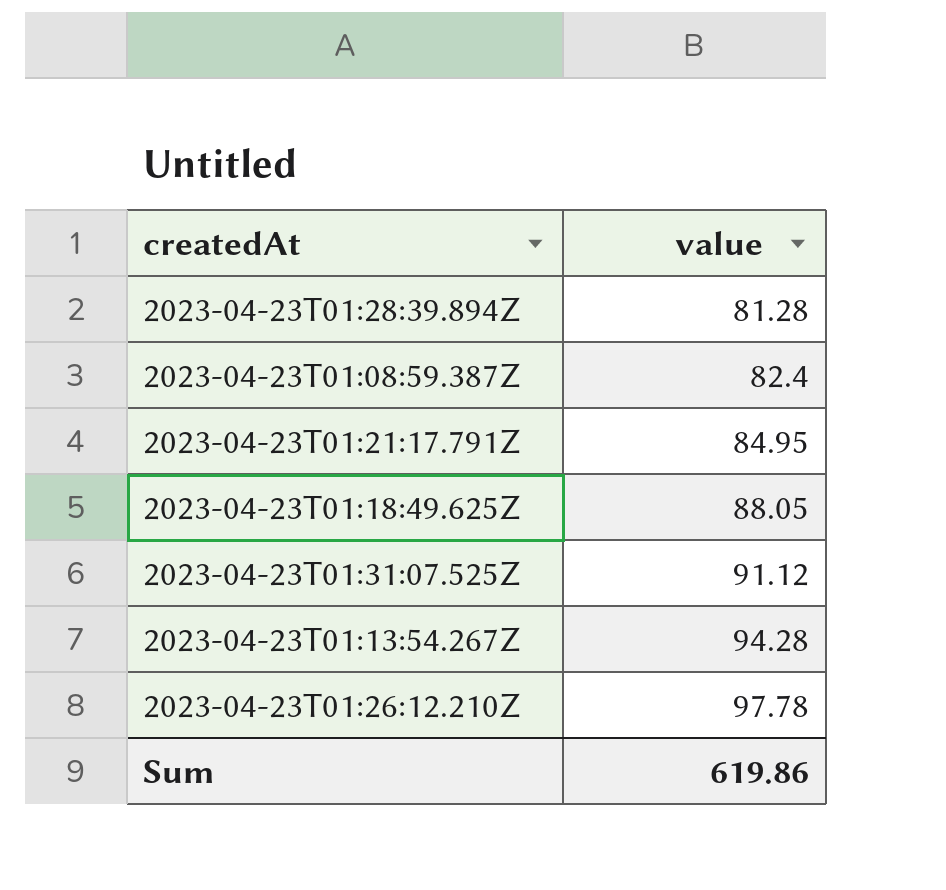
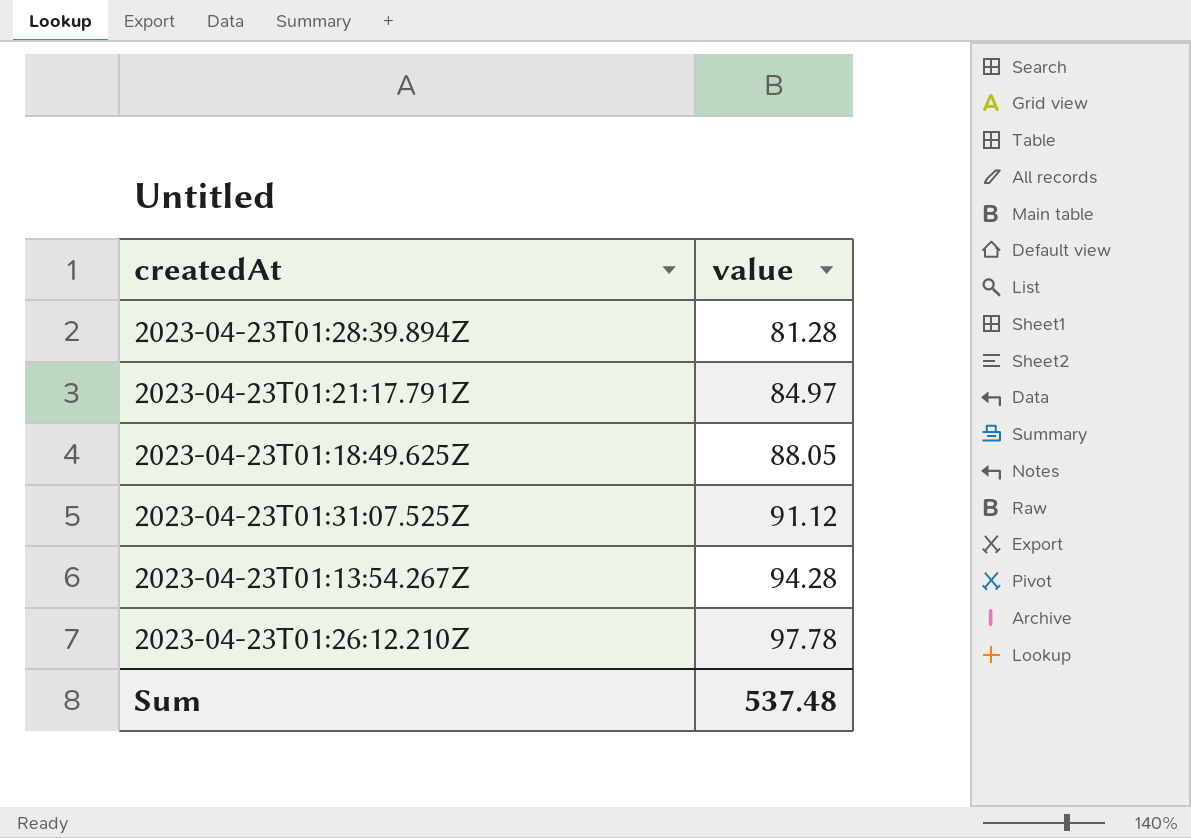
row 2023-04-23T01:08:59.387Z: 82.4 -> none
2023-04-23T01:21:17.791Z | value: 84.95 -> 84.97
Sum | value: 619.86 -> 537.48

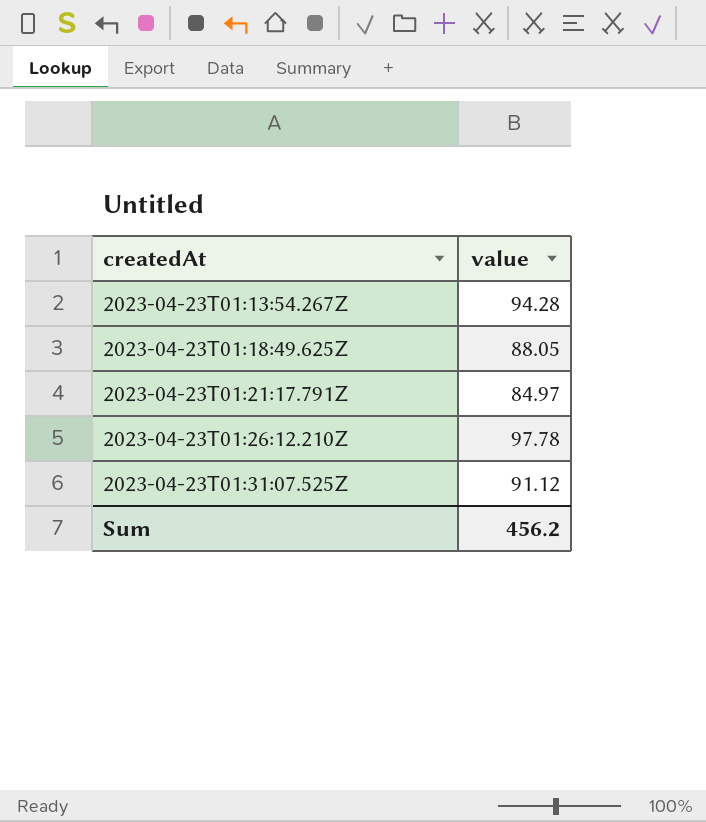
row order: value ascending -> createdAt ascending
row 2023-04-23T01:28:39.894Z: 81.28 -> none
Sum | value: 537.48 -> 456.2

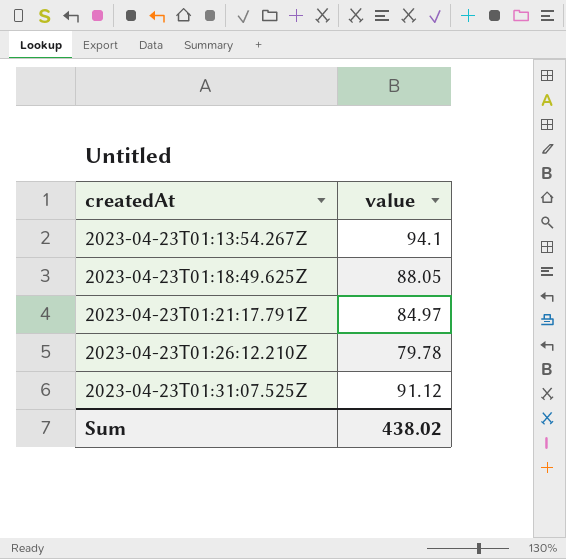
2023-04-23T01:13:54.267Z | value: 94.28 -> 94.1
2023-04-23T01:26:12.210Z | value: 97.78 -> 79.78
Sum | value: 456.2 -> 438.02

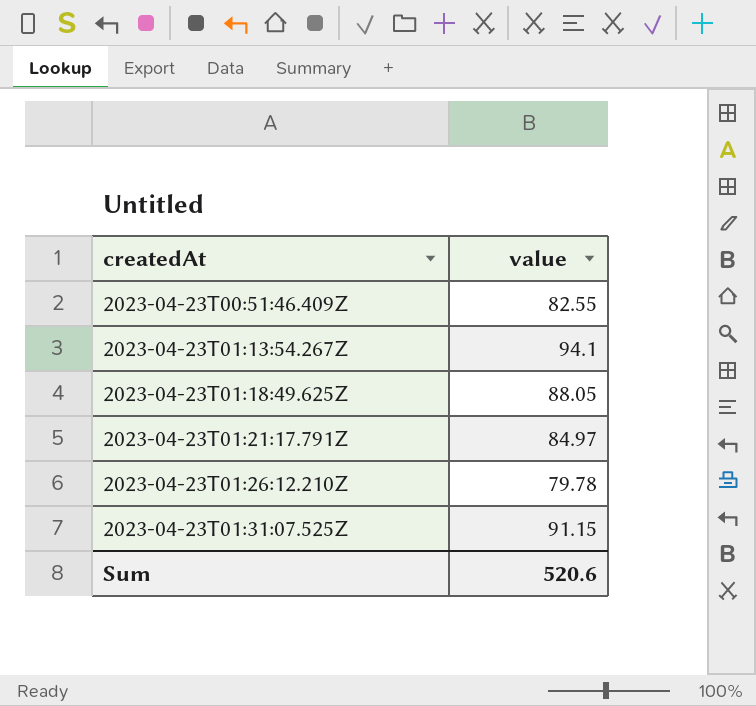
row 2023-04-23T00:51:46.409Z: none -> 82.55
2023-04-23T01:31:07.525Z | value: 91.12 -> 91.15
Sum | value: 438.02 -> 520.6

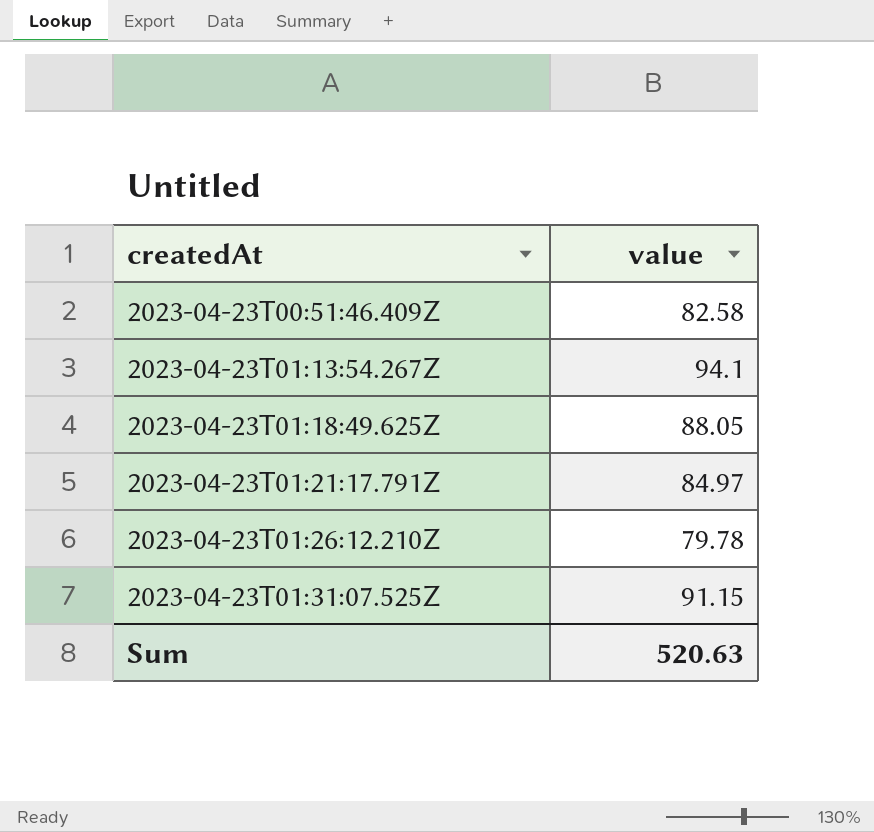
2023-04-23T00:51:46.409Z | value: 82.55 -> 82.58
Sum | value: 520.6 -> 520.63

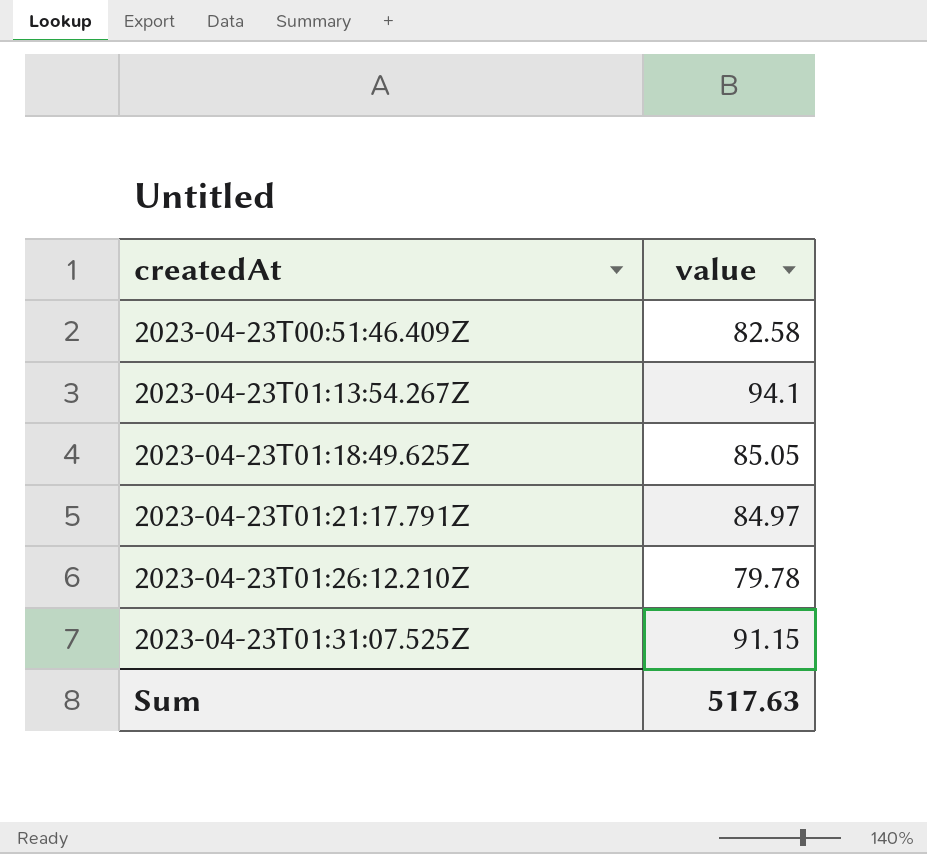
2023-04-23T01:18:49.625Z | value: 88.05 -> 85.05
Sum | value: 520.63 -> 517.63

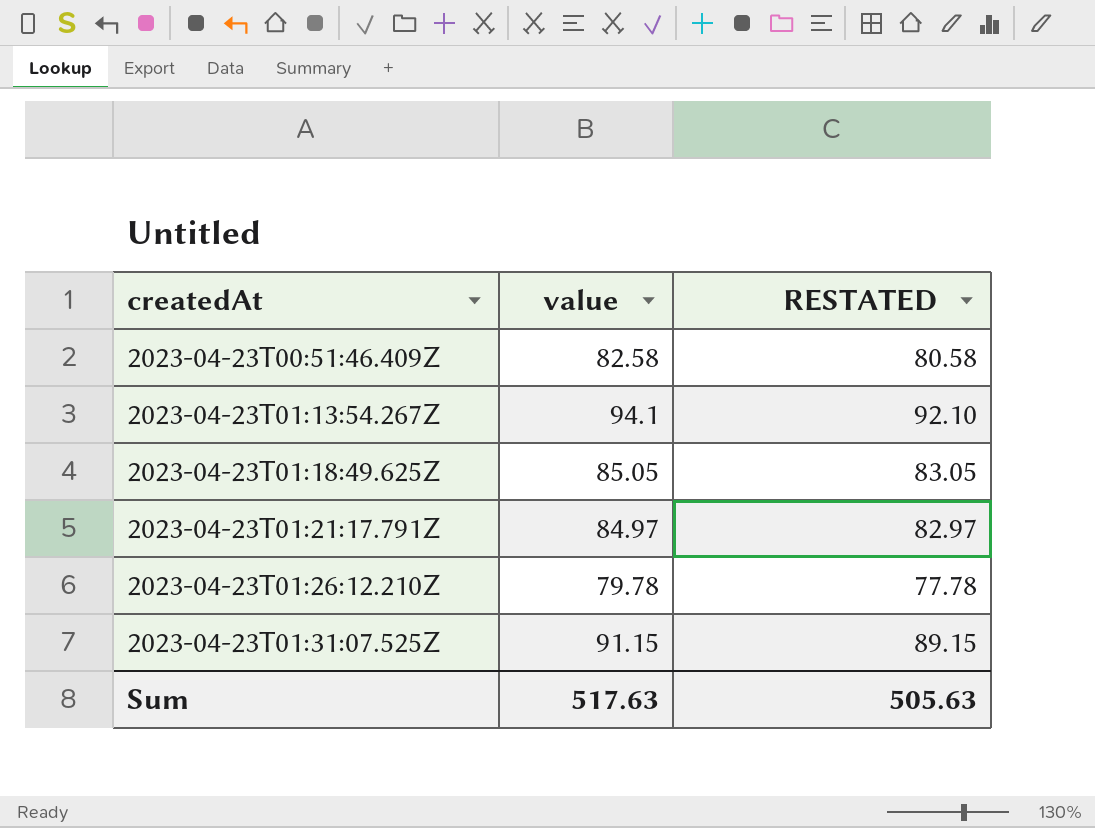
column RESTATED | formula: none -> [value] - 2

